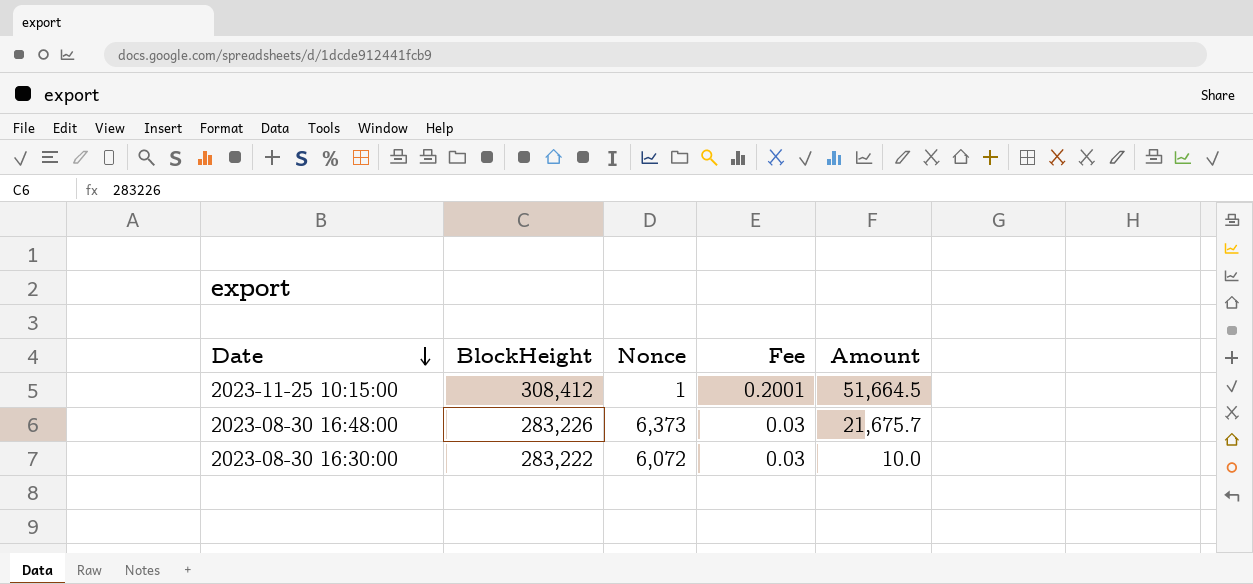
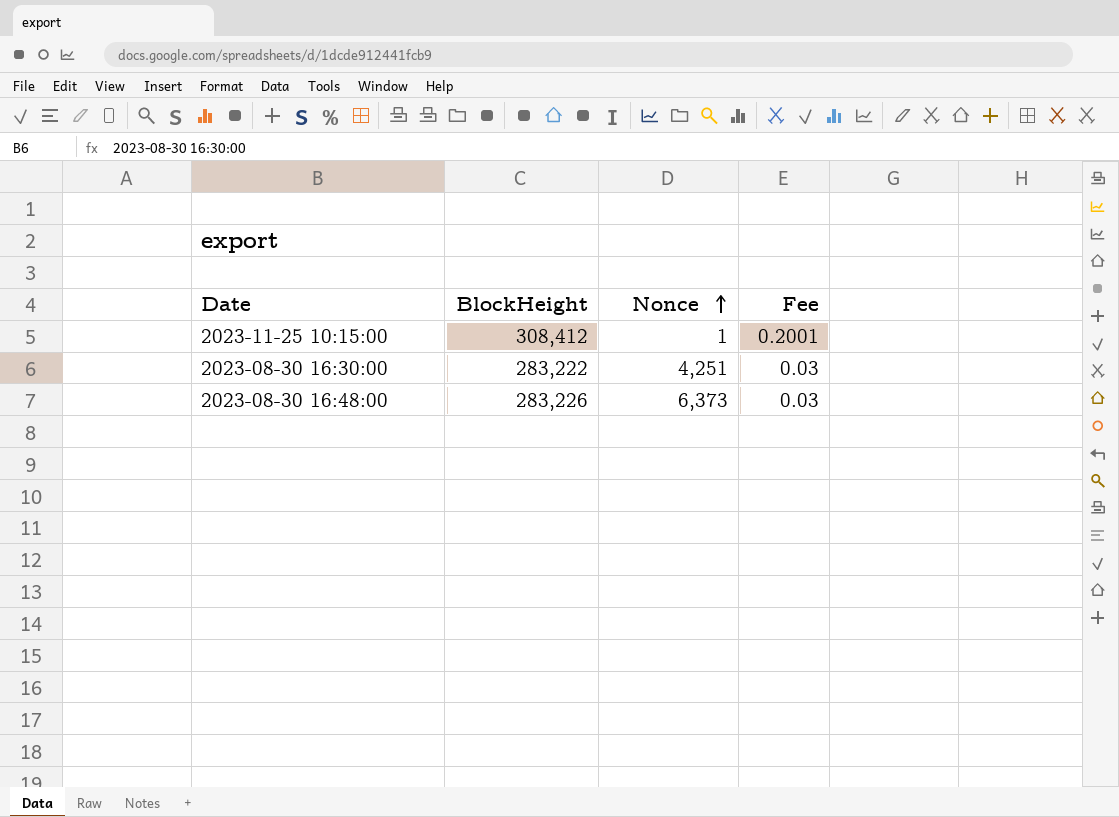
row order: Date descending -> Nonce ascending
column Amount | position: 5 -> none
2023-08-30 16:30:00 | Nonce: 6,072 -> 4,251

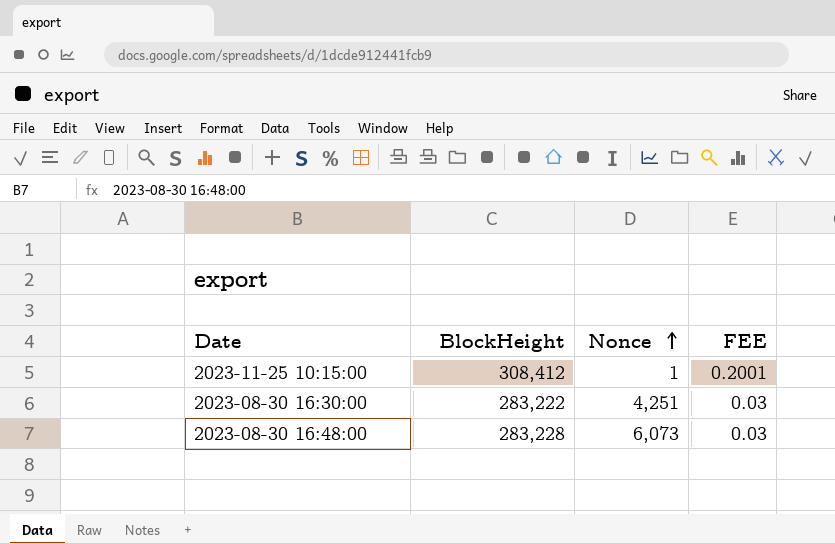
column name: Fee -> FEE
2023-08-30 16:48:00 | BlockHeight: 283,226 -> 283,228
2023-08-30 16:48:00 | Nonce: 6,373 -> 6,073

